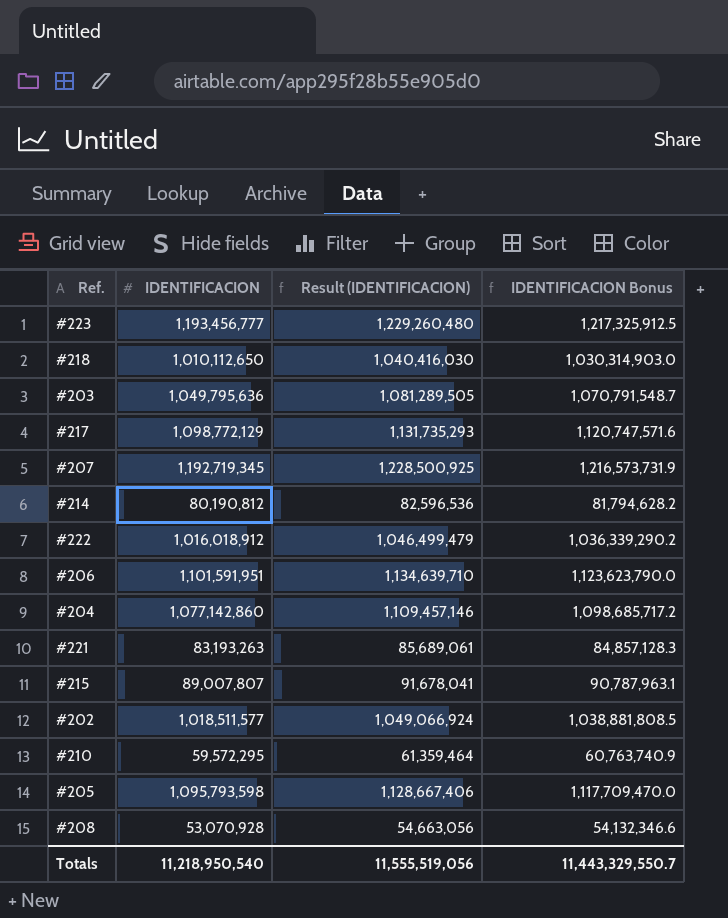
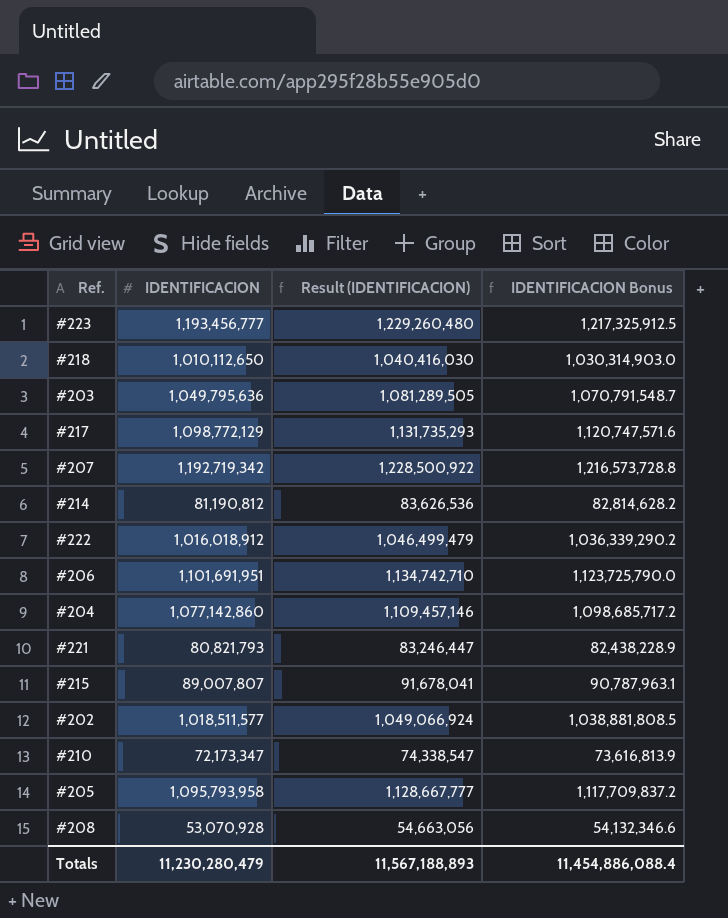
#207 | IDENTIFICACION: 1,192,719,345 -> 1,192,719,342
#207 | Result (IDENTIFICACION): 1,228,500,925 -> 1,228,500,922
#207 | IDENTIFICACION Bonus: 1,216,573,731.9 -> 1,216,573,728.8
#214 | IDENTIFICACION: 80,190,812 -> 81,190,812
#214 | Result (IDENTIFICACION): 82,596,536 -> 83,626,536
#214 | IDENTIFICACION Bonus: 81,794,628.2 -> 82,814,628.2
#206 | IDENTIFICACION: 1,101,591,951 -> 1,101,691,951
#206 | Result (IDENTIFICACION): 1,134,639,710 -> 1,134,742,710
#206 | IDENTIFICACION Bonus: 1,123,623,790.0 -> 1,123,725,790.0
#221 | IDENTIFICACION: 83,193,263 -> 80,821,793
#221 | Result (IDENTIFICACION): 85,689,061 -> 83,246,447
#221 | IDENTIFICACION Bonus: 84,857,128.3 -> 82,438,228.9
#210 | IDENTIFICACION: 59,572,295 -> 72,173,347
#210 | Result (IDENTIFICACION): 61,359,464 -> 74,338,547
#210 | IDENTIFICACION Bonus: 60,763,740.9 -> 73,616,813.9
#205 | IDENTIFICACION: 1,095,793,598 -> 1,095,793,958
#205 | Result (IDENTIFICACION): 1,128,667,406 -> 1,128,667,777
#205 | IDENTIFICACION Bonus: 1,117,709,470.0 -> 1,117,709,837.2
Totals | IDENTIFICACION: 11,218,950,540 -> 11,230,280,479
Totals | Result (IDENTIFICACION): 11,555,519,056 -> 11,567,188,893
Totals | IDENTIFICACION Bonus: 11,443,329,550.7 -> 11,454,886,088.4

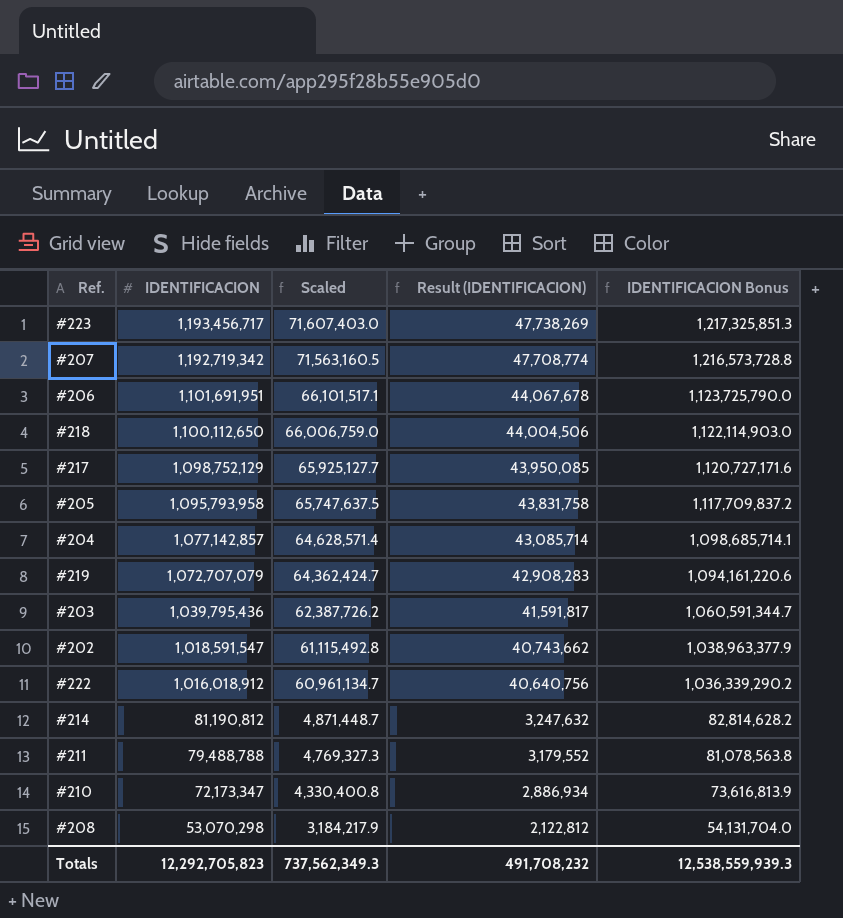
row order: none -> IDENTIFICACION descending
column Scaled | formula: none -> [IDENTIFICACION] * 0.06
column Result (IDENTIFICACION) | formula: [IDENTIFICACION] * 1.03 -> [IDENTIFICACION] * 0.04
row #221: 80,821,793 | 83,246,447 | 82,438,228.9 -> none
row #215: 89,007,807 | 91,678,041 | 90,787,963.1 -> none
#223 | IDENTIFICACION: 1,193,456,777 -> 1,193,456,717
#223 | IDENTIFICACION Bonus: 1,217,325,912.5 -> 1,217,325,851.3
#218 | IDENTIFICACION: 1,010,112,650 -> 1,100,112,650
#218 | IDENTIFICACION Bonus: 1,030,314,903.0 -> 1,122,114,903.0
#217 | IDENTIFICACION: 1,098,772,129 -> 1,098,752,129
#217 | IDENTIFICACION Bonus: 1,120,747,571.6 -> 1,120,727,171.6
#204 | IDENTIFICACION: 1,077,142,860 -> 1,077,142,857
#204 | IDENTIFICACION Bonus: 1,098,685,717.2 -> 1,098,685,714.1
row #219: none -> 1,072,707,079 | 64,362,424.7 | 42,908,283 | 1,094,161,220.6
#203 | IDENTIFICACION: 1,049,795,636 -> 1,039,795,436
#203 | IDENTIFICACION Bonus: 1,070,791,548.7 -> 1,060,591,344.7
#202 | IDENTIFICACION: 1,018,511,577 -> 1,018,591,547
#202 | IDENTIFICACION Bonus: 1,038,881,808.5 -> 1,038,963,377.9
row #211: none -> 79,488,788 | 4,769,327.3 | 3,179,552 | 81,078,563.8
#208 | IDENTIFICACION: 53,070,928 -> 53,070,298
#208 | IDENTIFICACION Bonus: 54,132,346.6 -> 54,131,704.0
Totals | IDENTIFICACION: 11,230,280,479 -> 12,292,705,823
Totals | Result (IDENTIFICACION): 11,567,188,893 -> 491,708,232
Totals | IDENTIFICACION Bonus: 11,454,886,088.4 -> 12,538,559,939.3

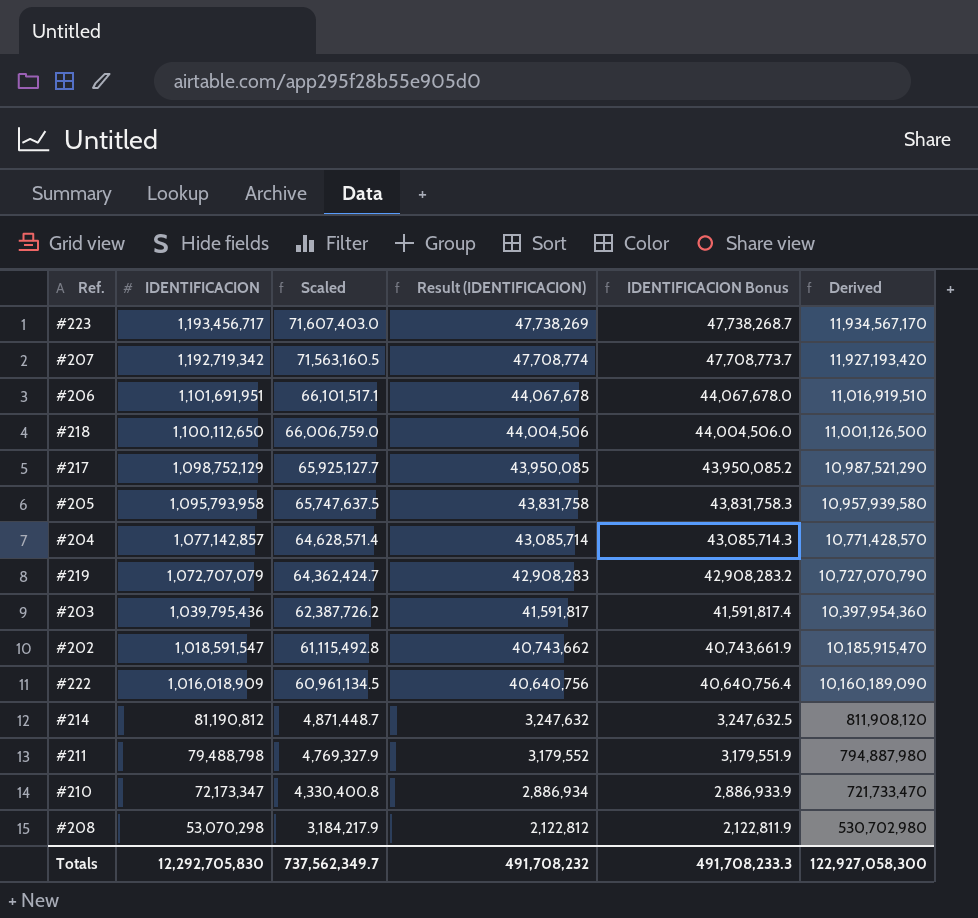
column IDENTIFICACION Bonus | formula: [IDENTIFICACION] * 1.02 -> [IDENTIFICACION] * 0.04
column Derived | formula: none -> [IDENTIFICACION] * 10
#222 | IDENTIFICACION: 1,016,018,912 -> 1,016,018,909
#222 | Scaled: 60,961,134.7 -> 60,961,134.5
#211 | IDENTIFICACION: 79,488,788 -> 79,488,798
#211 | Scaled: 4,769,327.3 -> 4,769,327.9
Totals | IDENTIFICACION: 12,292,705,823 -> 12,292,705,830
Totals | Scaled: 737,562,349.3 -> 737,562,349.7
Totals | IDENTIFICACION Bonus: 12,538,559,939.3 -> 491,708,233.3

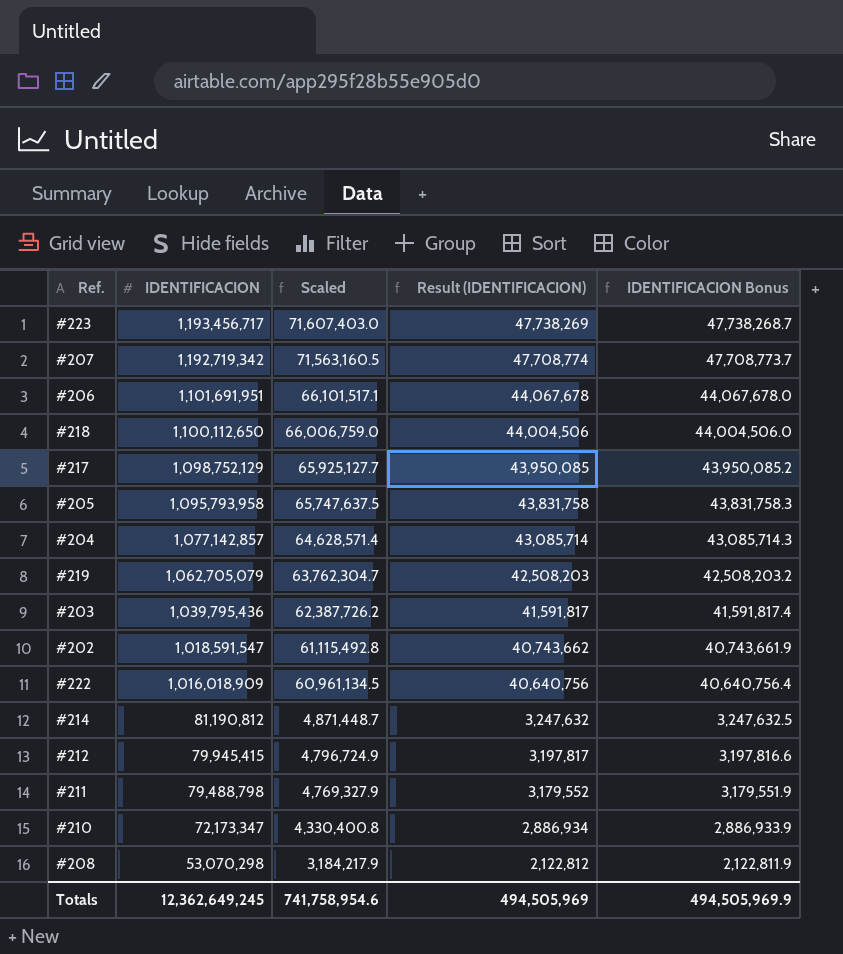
column Derived | formula: [IDENTIFICACION] * 10 -> none
#219 | IDENTIFICACION: 1,072,707,079 -> 1,062,705,079
#219 | Scaled: 64,362,424.7 -> 63,762,304.7
#219 | Result (IDENTIFICACION): 42,908,283 -> 42,508,203
#219 | IDENTIFICACION Bonus: 42,908,283.2 -> 42,508,203.2
row #212: none -> 79,945,415 | 4,796,724.9 | 3,197,817 | 3,197,816.6
Totals | IDENTIFICACION: 12,292,705,830 -> 12,362,649,245
Totals | Scaled: 737,562,349.7 -> 741,758,954.6
Totals | Result (IDENTIFICACION): 491,708,232 -> 494,505,969
Totals | IDENTIFICACION Bonus: 491,708,233.3 -> 494,505,969.9

